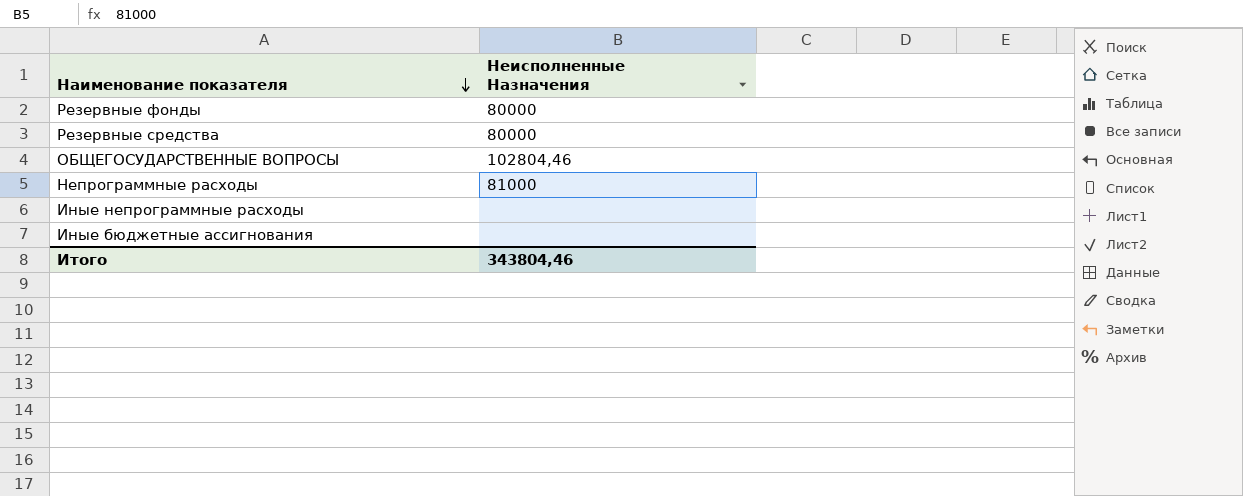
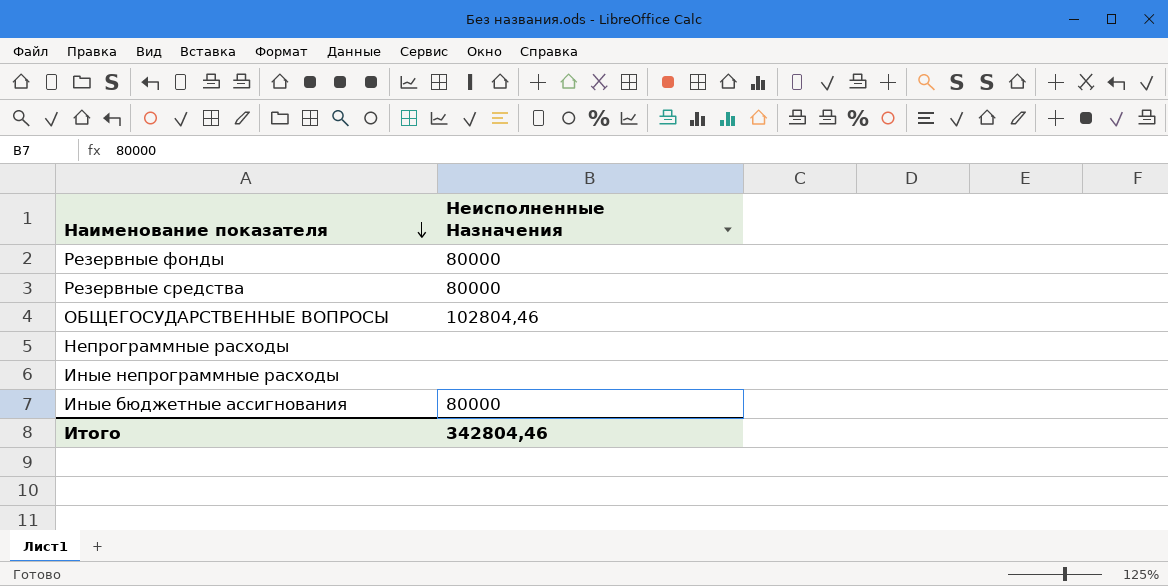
Непрограммные расходы | Неисполненные Назначения: 81000 -> none
Иные бюджетные ассигнования | Неисполненные Назначения: none -> 80000
Итого | Неисполненные Назначения: 343804,46 -> 342804,46

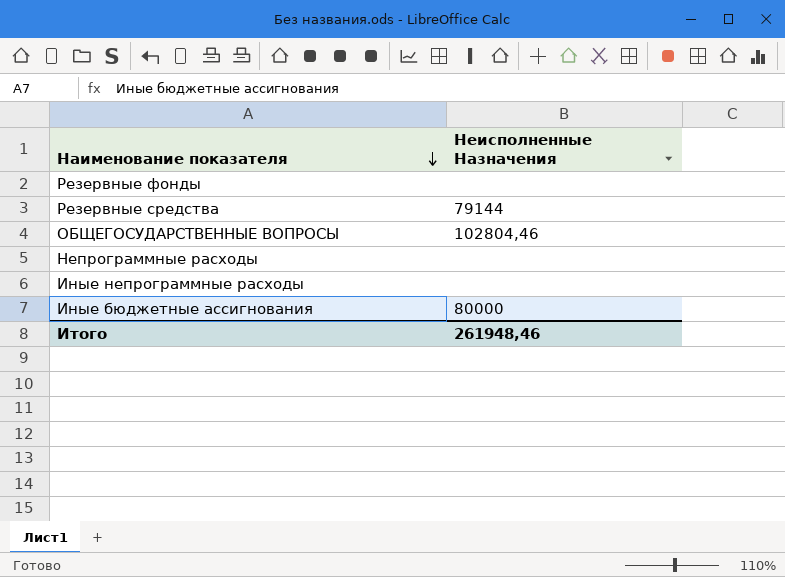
Резервные фонды | Неисполненные Назначения: 80000 -> none
Резервные средства | Неисполненные Назначения: 80000 -> 79144
Итого | Неисполненные Назначения: 342804,46 -> 261948,46

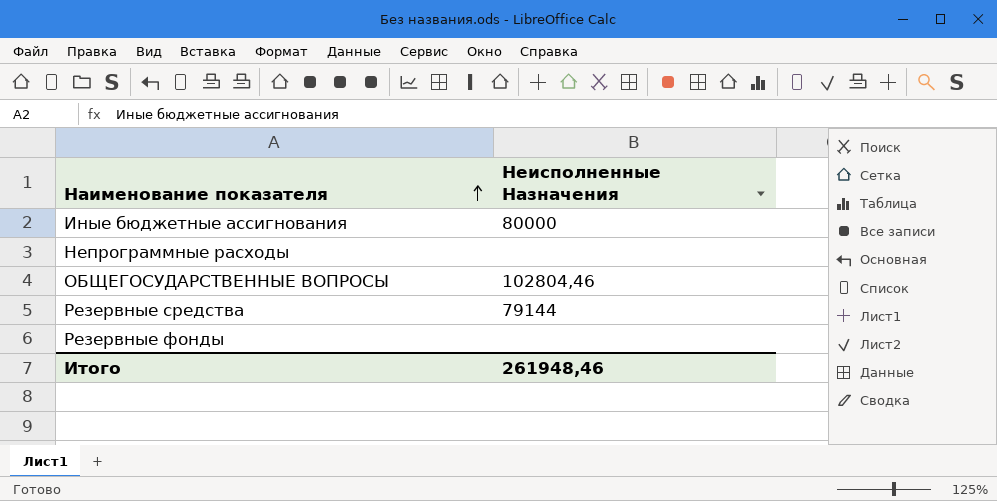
row order: Наименование показателя descending -> Наименование показателя ascending
row Иные непрограммные расходы: none -> none

